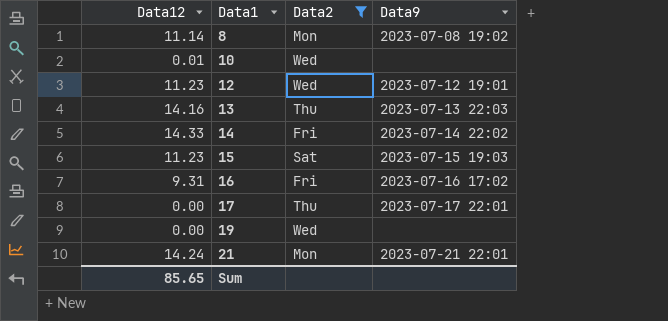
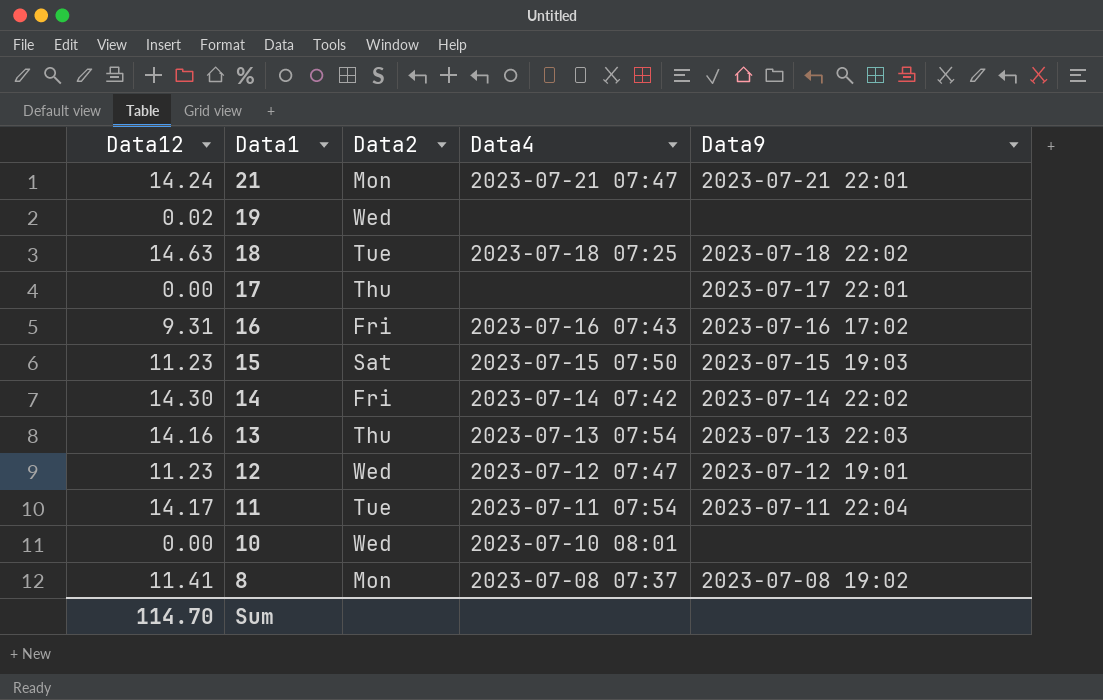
filter: Data2 != Tue -> none
row order: Data1 ascending -> Data1 descending
column Data4 | position: none -> 4
19 | Data12: 0.00 -> 0.02
14 | Data12: 14.33 -> 14.30
10 | Data12: 0.01 -> 0.00
8 | Data12: 11.14 -> 11.41
Sum | Data12: 85.65 -> 114.70

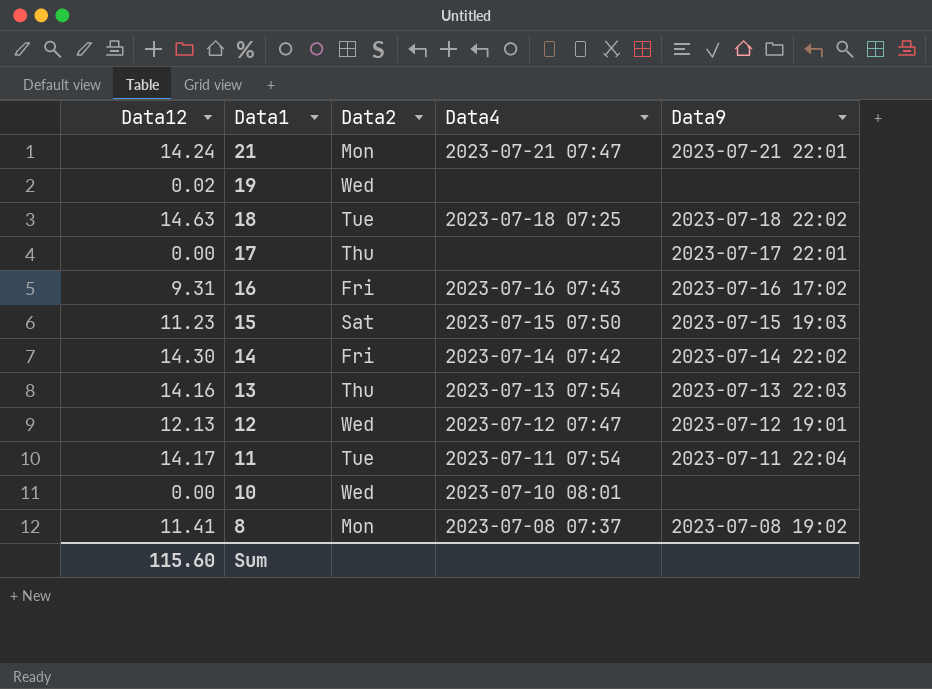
12 | Data12: 11.23 -> 12.13
Sum | Data12: 114.70 -> 115.60

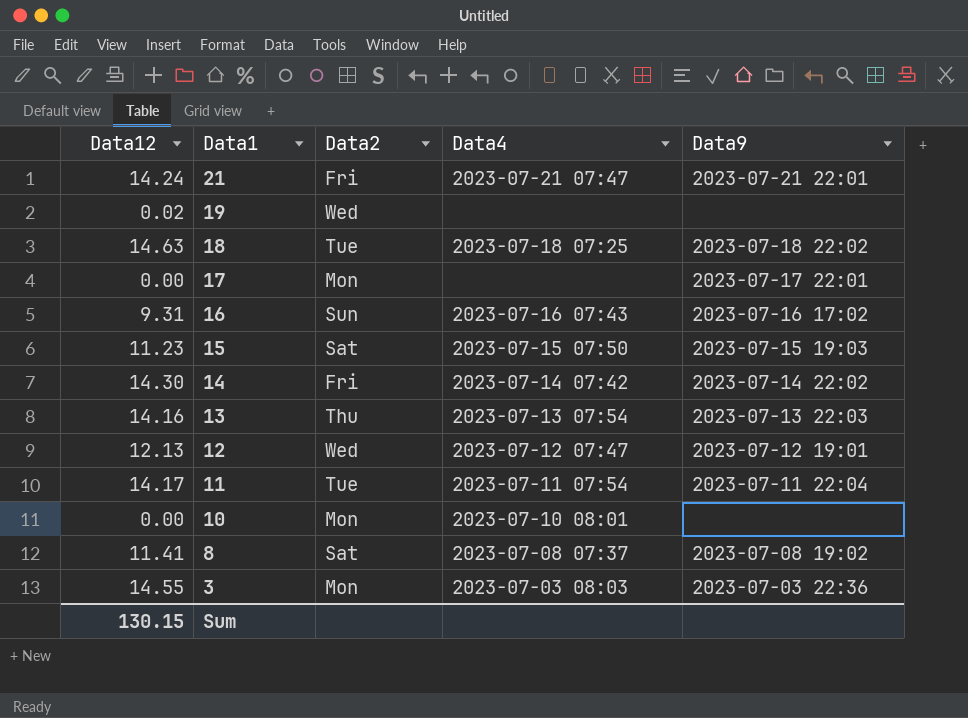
21 | Data2: Mon -> Fri
17 | Data2: Thu -> Mon
16 | Data2: Fri -> Sun
10 | Data2: Wed -> Mon
8 | Data2: Mon -> Sat
row 3: none -> 14.55 | Mon | 2023-07-03 08:03 | 2023-07-03 22:36
Sum | Data12: 115.60 -> 130.15

